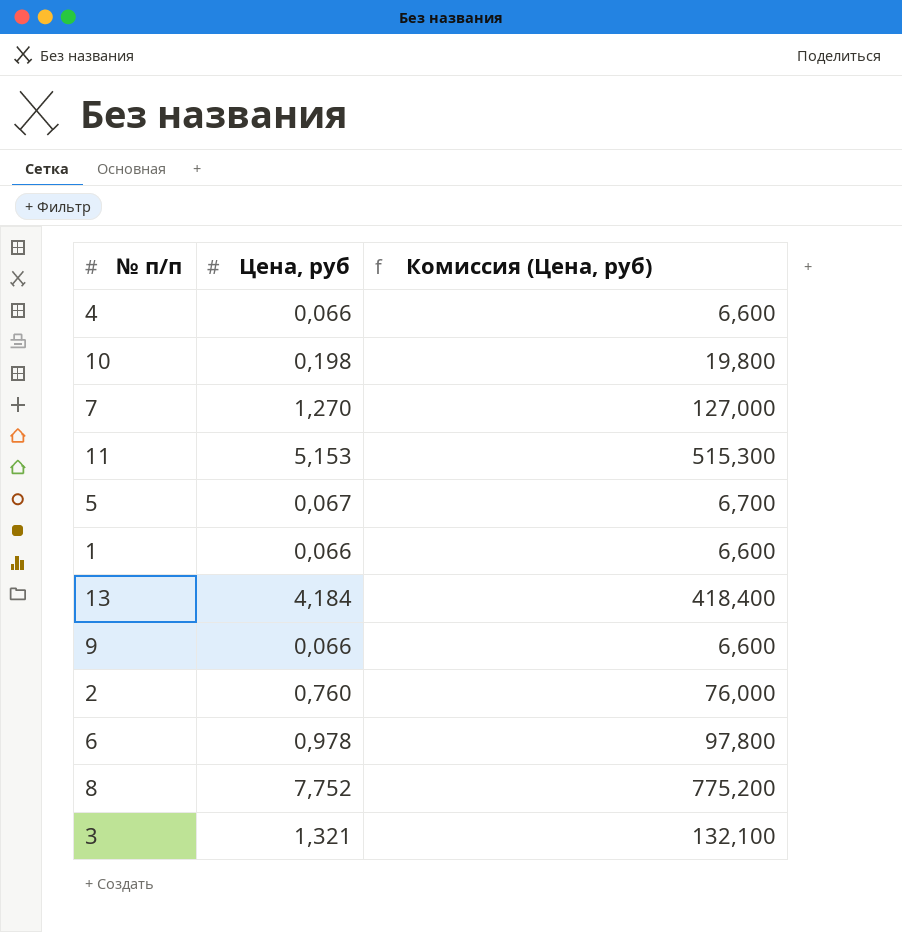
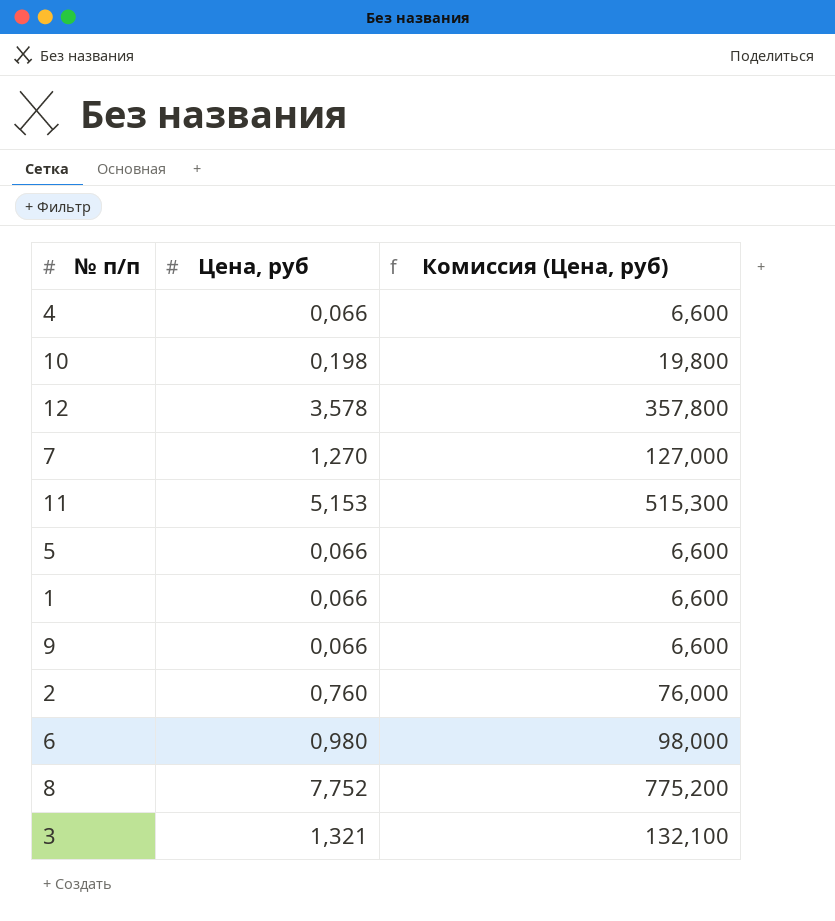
row 13: 4,184 | 418,400 -> none
row 12: none -> 3,578 | 357,800
5 | Цена, руб: 0,067 -> 0,066
5 | Комиссия (Цена, руб): 6,700 -> 6,600
6 | Цена, руб: 0,978 -> 0,980
6 | Комиссия (Цена, руб): 97,800 -> 98,000

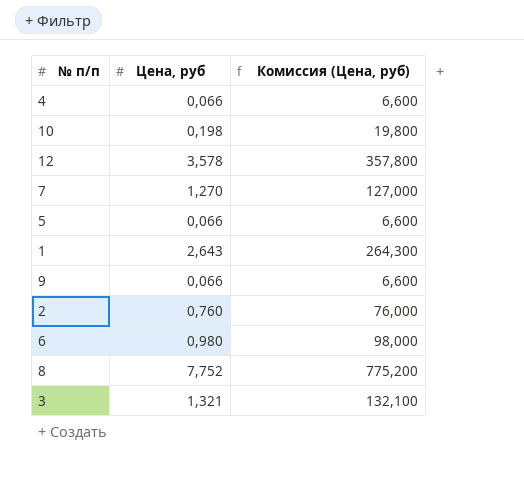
row 11: 5,153 | 515,300 -> none
1 | Цена, руб: 0,066 -> 2,643
1 | Комиссия (Цена, руб): 6,600 -> 264,300

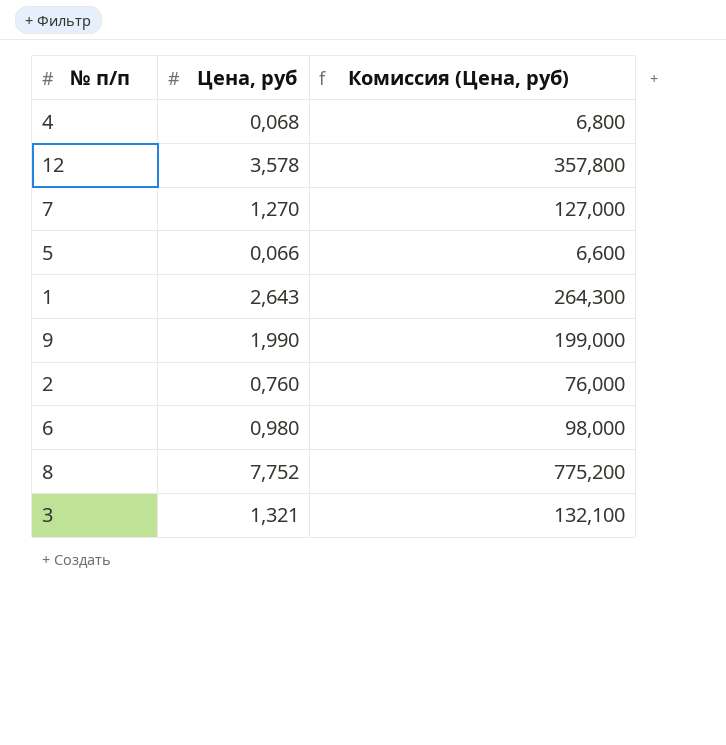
row 10: 0,198 | 19,800 -> none
4 | Цена, руб: 0,066 -> 0,068
4 | Комиссия (Цена, руб): 6,600 -> 6,800
9 | Цена, руб: 0,066 -> 1,990
9 | Комиссия (Цена, руб): 6,600 -> 199,000

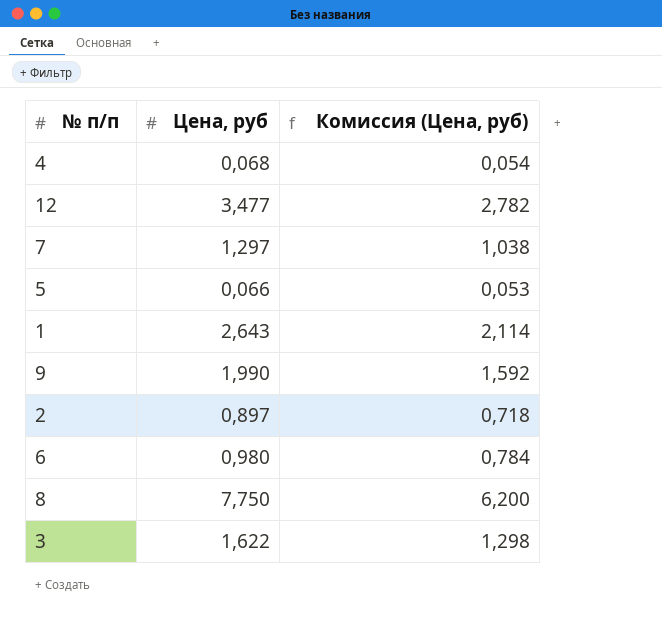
column Комиссия (Цена, руб) | formula: [Цена, руб] * 100 -> [Цена, руб] * 0,8
12 | Цена, руб: 3,578 -> 3,477
7 | Цена, руб: 1,270 -> 1,297
2 | Цена, руб: 0,760 -> 0,897
8 | Цена, руб: 7,752 -> 7,750
3 | Цена, руб: 1,321 -> 1,622

